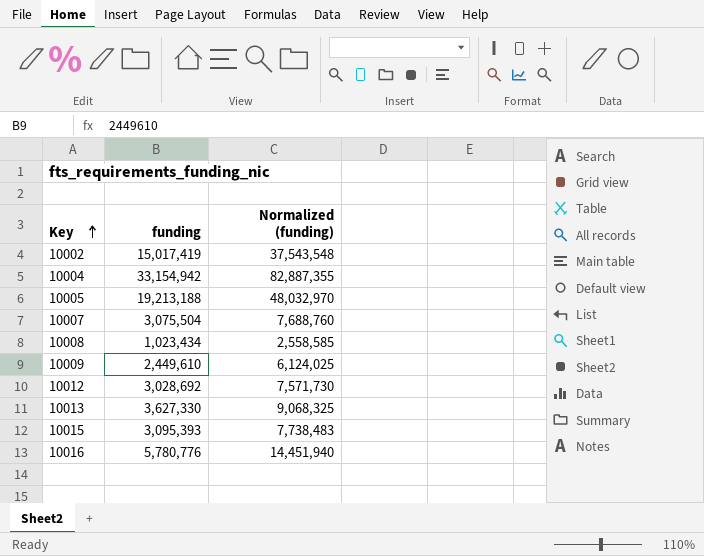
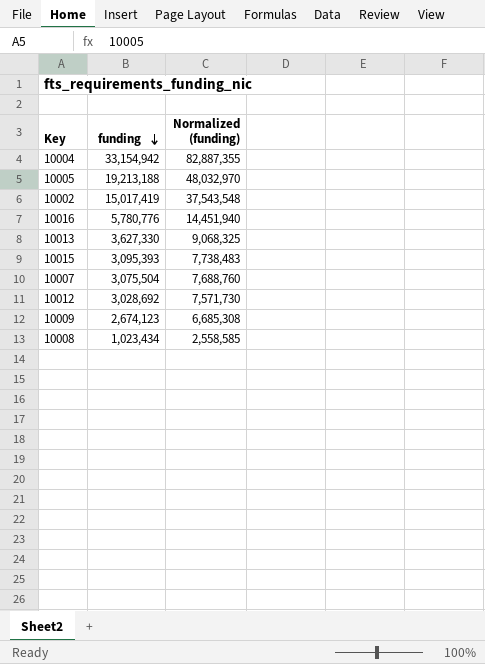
row order: Key ascending -> funding descending
10009 | funding: 2,449,610 -> 2,674,123
10009 | Normalized (funding): 6,124,025 -> 6,685,308

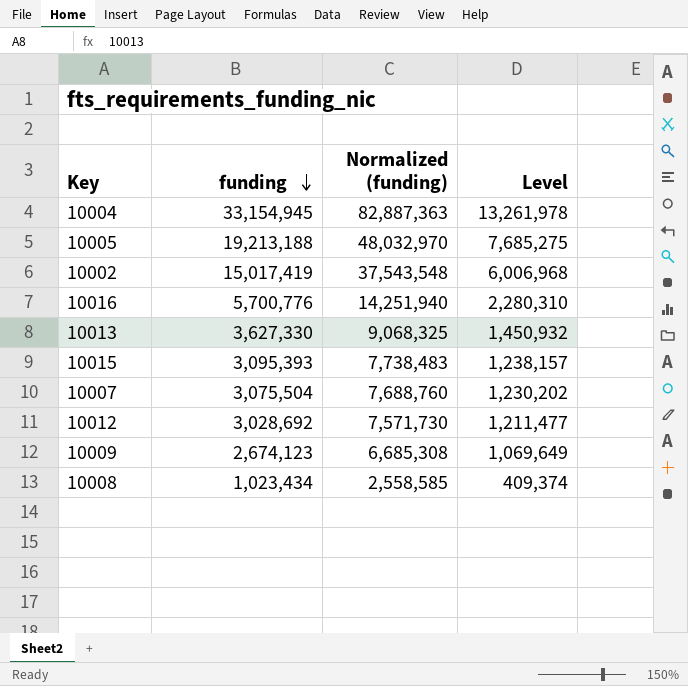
column Level | formula: none -> [funding] * 0.4
10004 | funding: 33,154,942 -> 33,154,945
10004 | Normalized (funding): 82,887,355 -> 82,887,363
10016 | funding: 5,780,776 -> 5,700,776
10016 | Normalized (funding): 14,451,940 -> 14,251,940

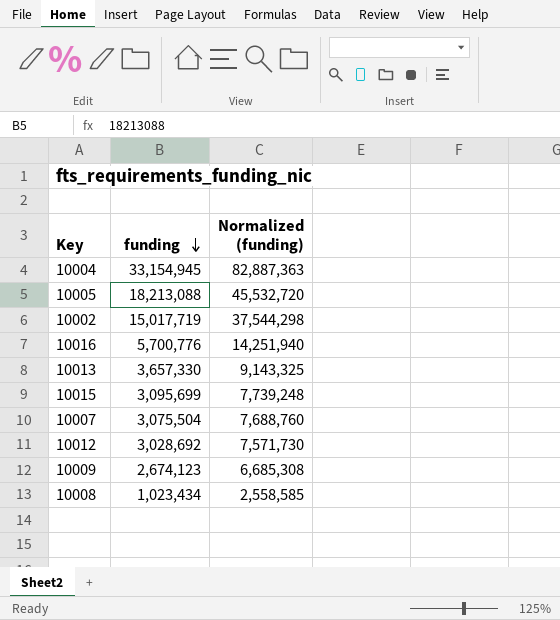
column Level | formula: [funding] * 0.4 -> none
10005 | funding: 19,213,188 -> 18,213,088
10005 | Normalized (funding): 48,032,970 -> 45,532,720
10002 | funding: 15,017,419 -> 15,017,719
10002 | Normalized (funding): 37,543,548 -> 37,544,298
10013 | funding: 3,627,330 -> 3,657,330
10013 | Normalized (funding): 9,068,325 -> 9,143,325
10015 | funding: 3,095,393 -> 3,095,699
10015 | Normalized (funding): 7,738,483 -> 7,739,248

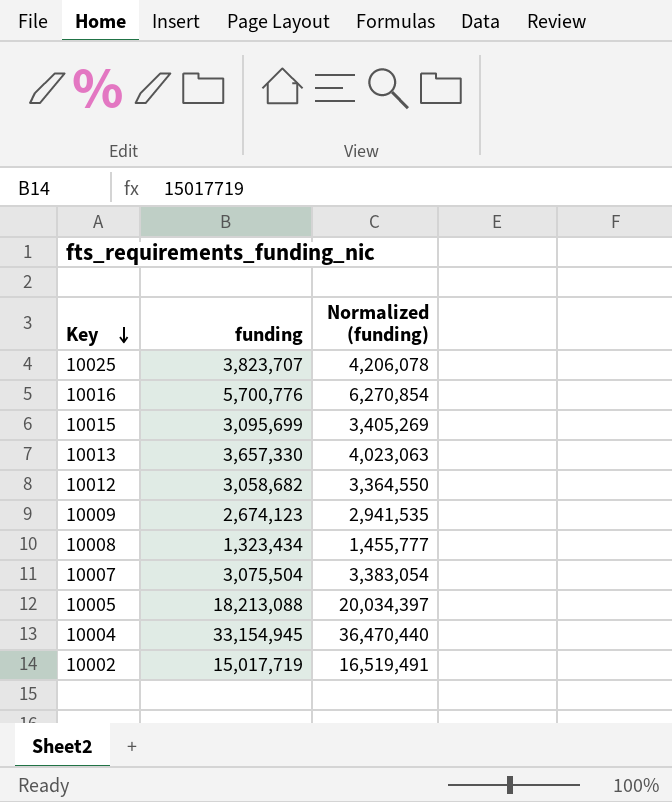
row order: funding descending -> Key descending
column Normalized (funding) | formula: [funding] * 2.5 -> [funding] * 1.1
row 10025: none -> 3,823,707 | 4,206,078
10012 | funding: 3,028,692 -> 3,058,682
10008 | funding: 1,023,434 -> 1,323,434

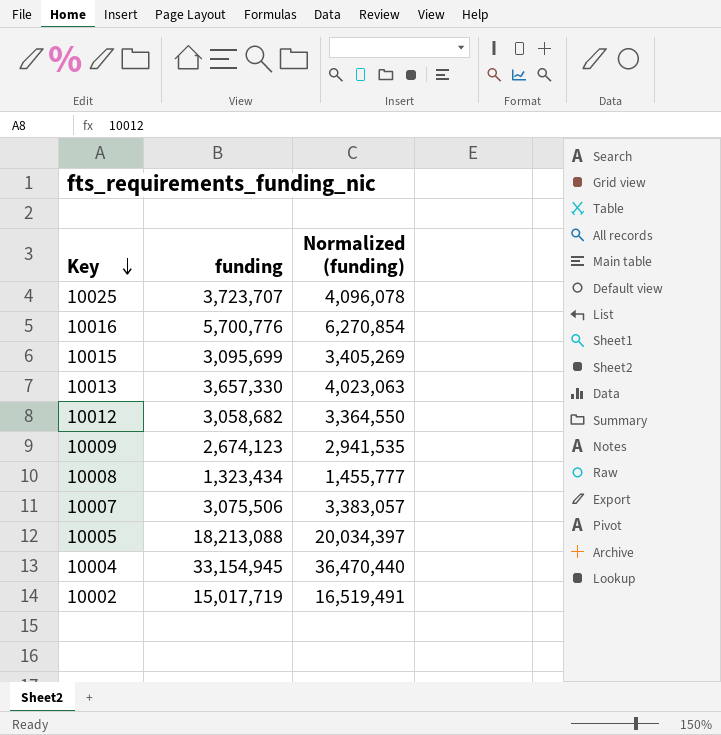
10025 | funding: 3,823,707 -> 3,723,707
10025 | Normalized (funding): 4,206,078 -> 4,096,078
10007 | funding: 3,075,504 -> 3,075,506
10007 | Normalized (funding): 3,383,054 -> 3,383,057

